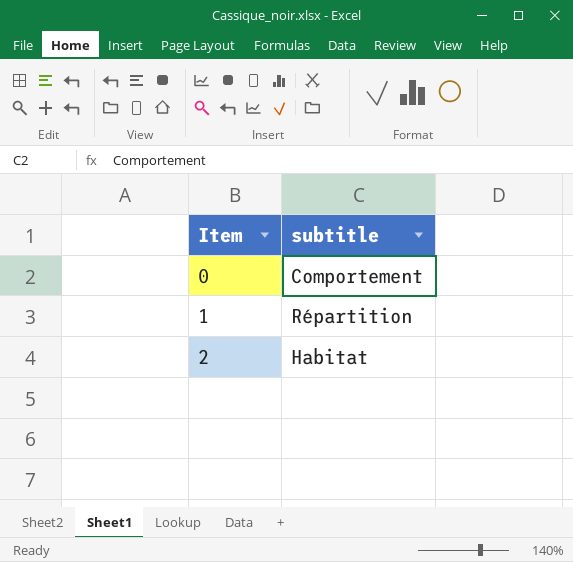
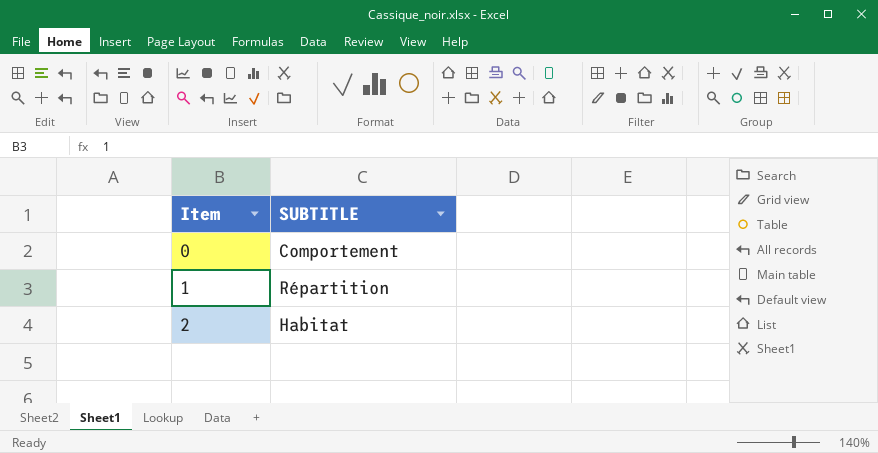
column name: subtitle -> SUBTITLE

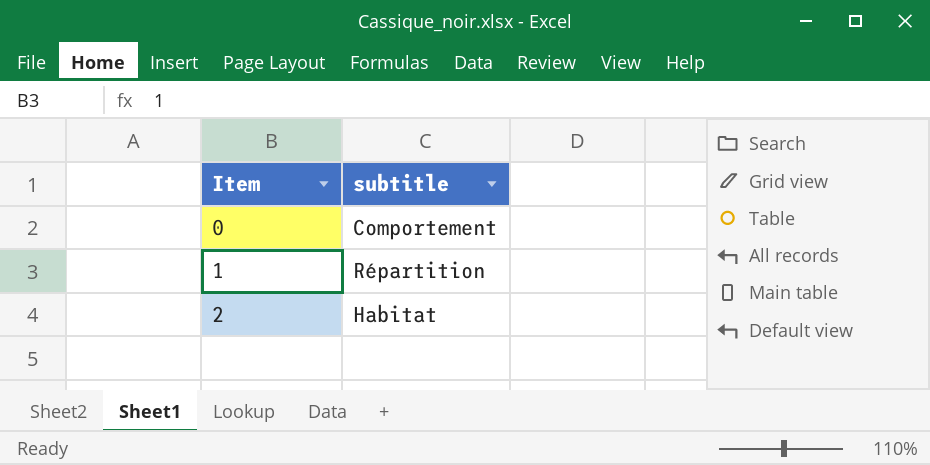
column name: SUBTITLE -> subtitle

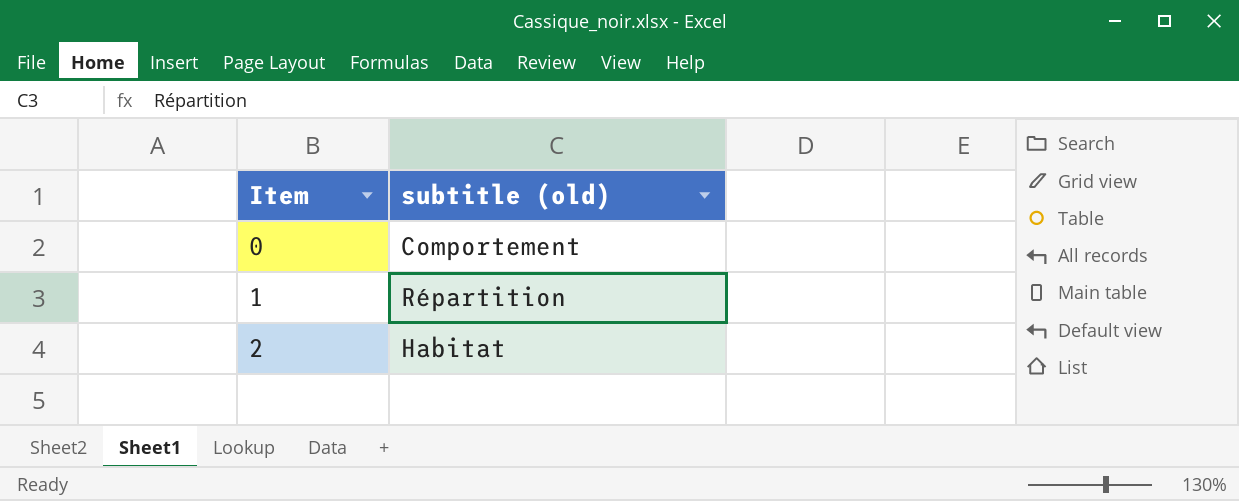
column name: subtitle -> subtitle (old)

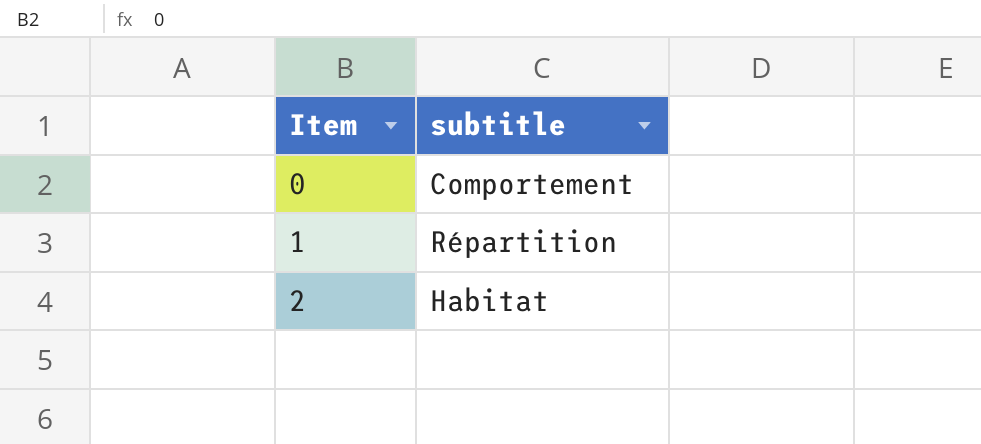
column name: subtitle (old) -> subtitle

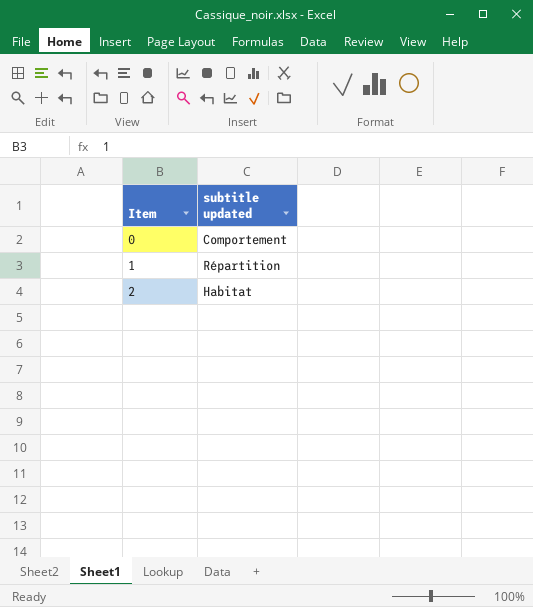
column name: subtitle -> subtitle updated

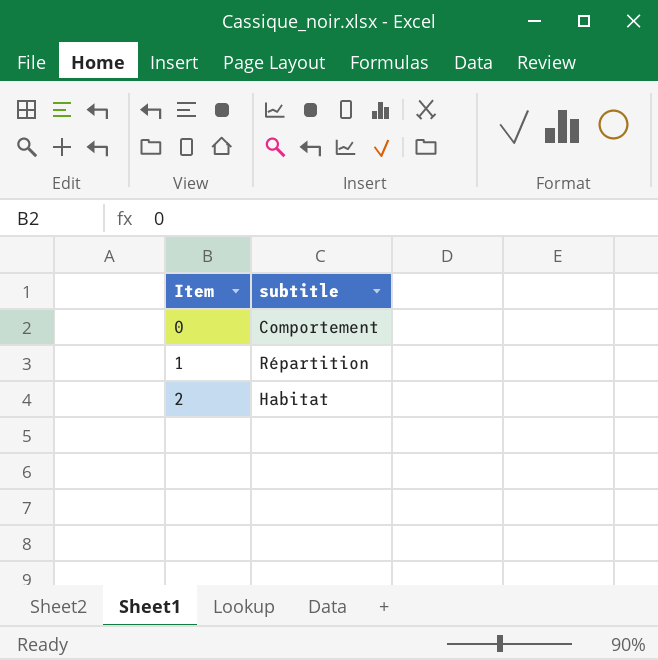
column name: subtitle updated -> subtitle

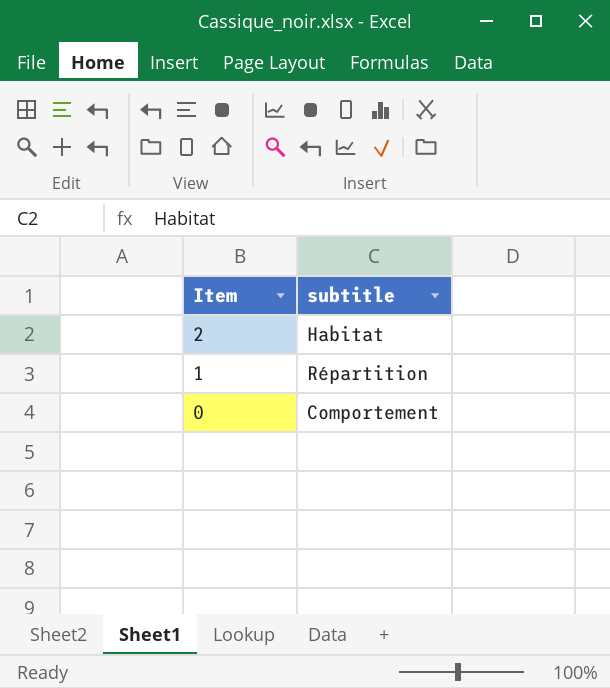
row order: Item ascending -> Item descending

